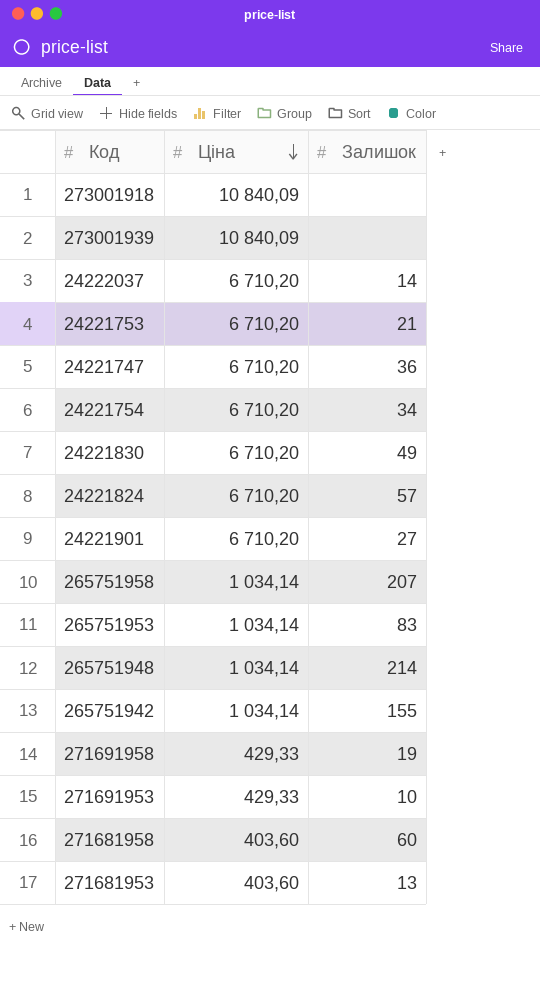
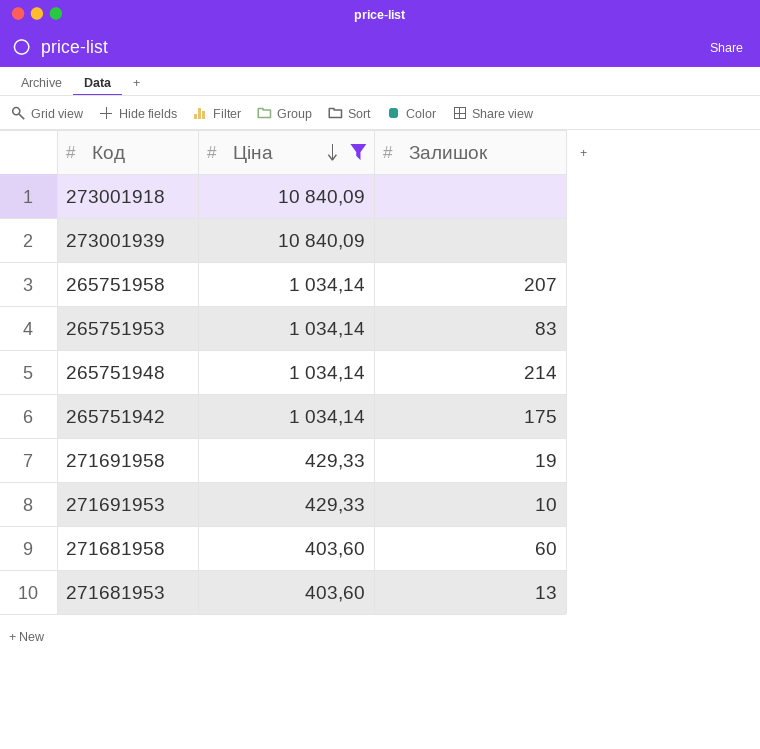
filter: none -> Ціна != 6 710,20
265751942 | Залишок: 155 -> 175

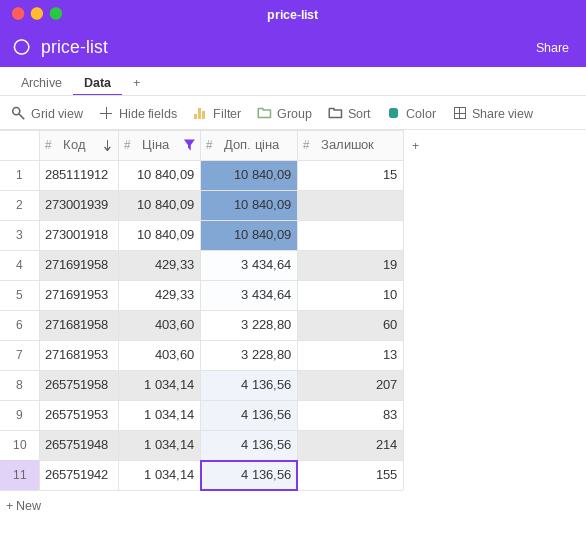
row order: Ціна descending -> Код descending
column Доп. ціна | position: none -> 3
row 285111912: none -> 10 840,09 | 10 840,09 | 15
265751942 | Залишок: 175 -> 155

